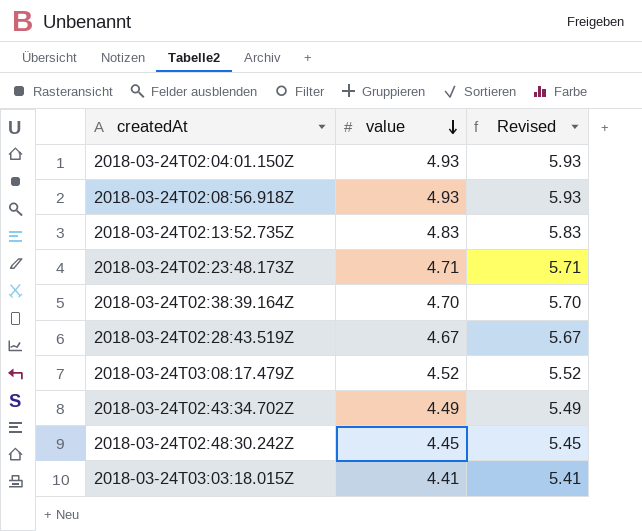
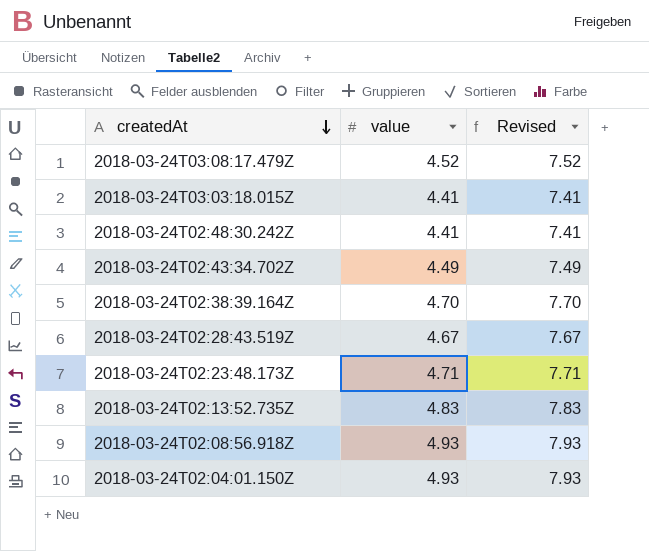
row order: value descending -> createdAt descending
column Revised | formula: [value] + 1 -> [value] + 3
2018-03-24T02:48:30.242Z | value: 4.45 -> 4.41

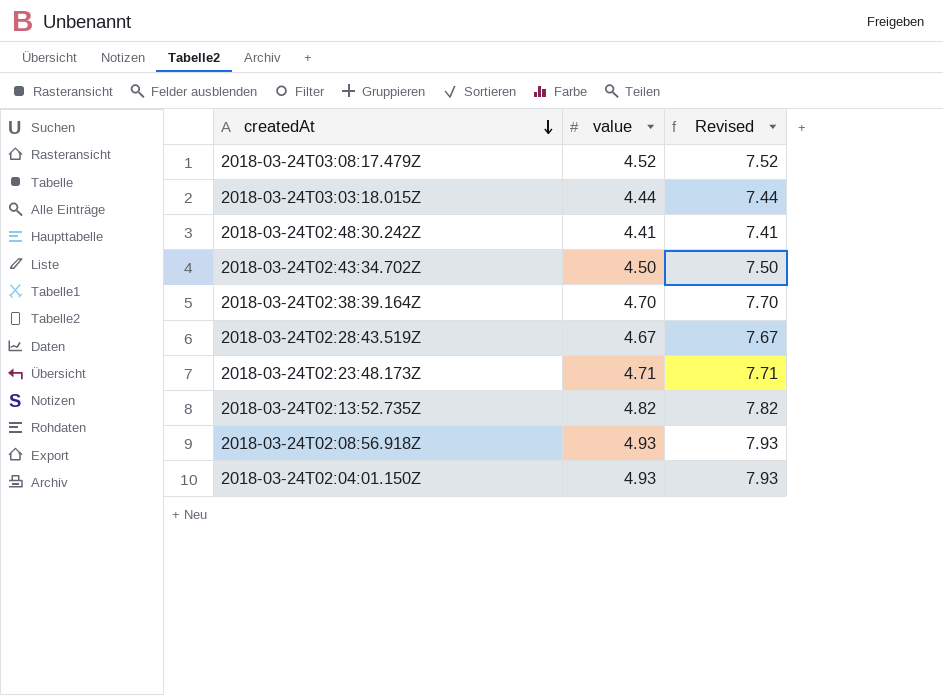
2018-03-24T03:03:18.015Z | value: 4.41 -> 4.44
2018-03-24T03:03:18.015Z | Revised: 7.41 -> 7.44
2018-03-24T02:43:34.702Z | value: 4.49 -> 4.50
2018-03-24T02:43:34.702Z | Revised: 7.49 -> 7.50
2018-03-24T02:13:52.735Z | value: 4.83 -> 4.82
2018-03-24T02:13:52.735Z | Revised: 7.83 -> 7.82

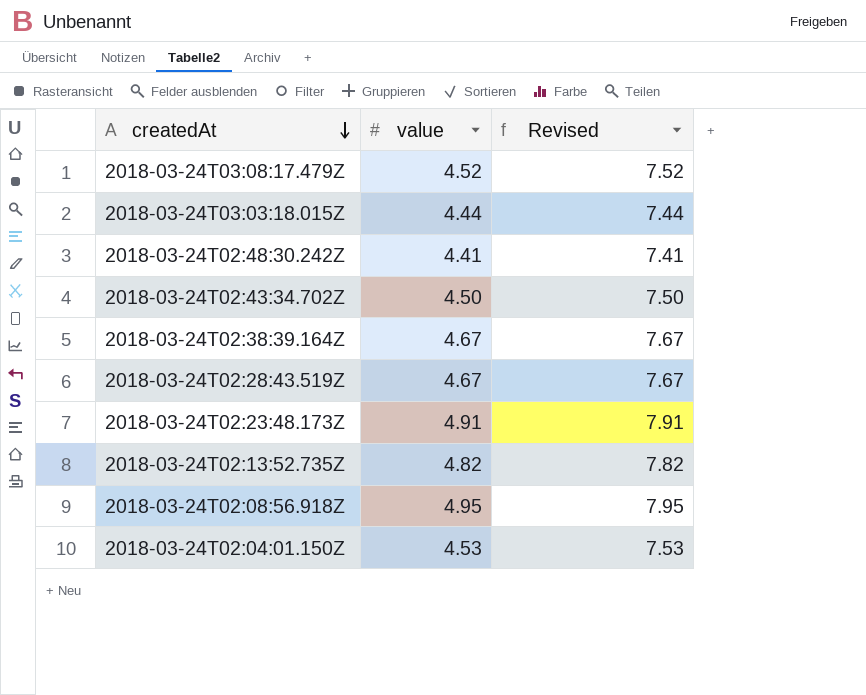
2018-03-24T02:38:39.164Z | value: 4.70 -> 4.67
2018-03-24T02:38:39.164Z | Revised: 7.70 -> 7.67
2018-03-24T02:23:48.173Z | value: 4.71 -> 4.91
2018-03-24T02:23:48.173Z | Revised: 7.71 -> 7.91
2018-03-24T02:08:56.918Z | value: 4.93 -> 4.95
2018-03-24T02:08:56.918Z | Revised: 7.93 -> 7.95
2018-03-24T02:04:01.150Z | value: 4.93 -> 4.53
2018-03-24T02:04:01.150Z | Revised: 7.93 -> 7.53

